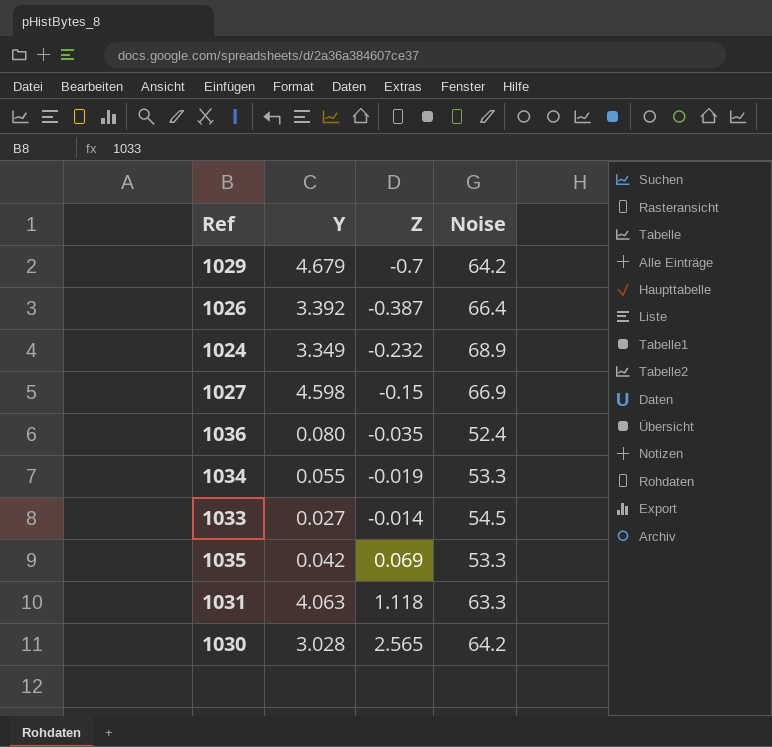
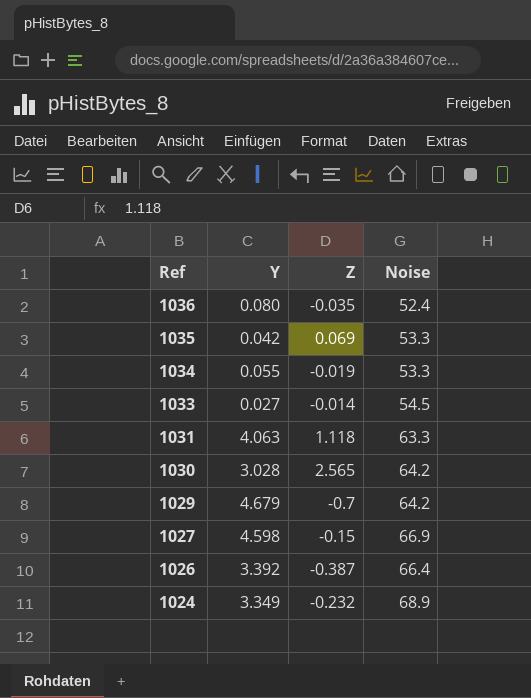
row order: Z ascending -> Ref descending

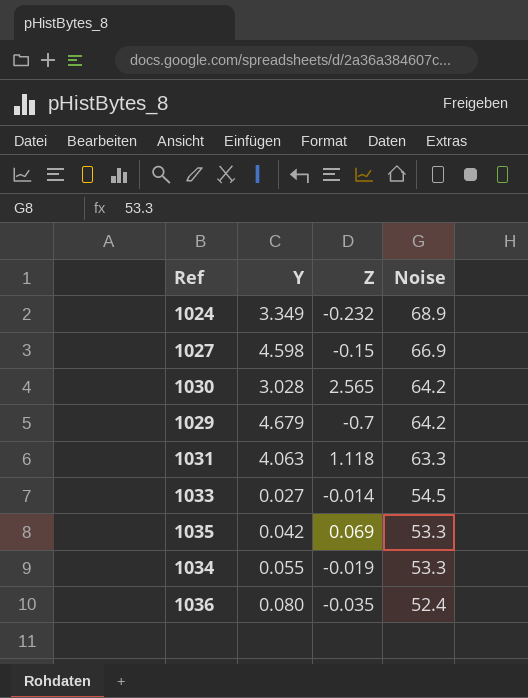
row order: Ref descending -> Noise descending
row 1026: 3.392 | -0.387 | 66.4 -> none

